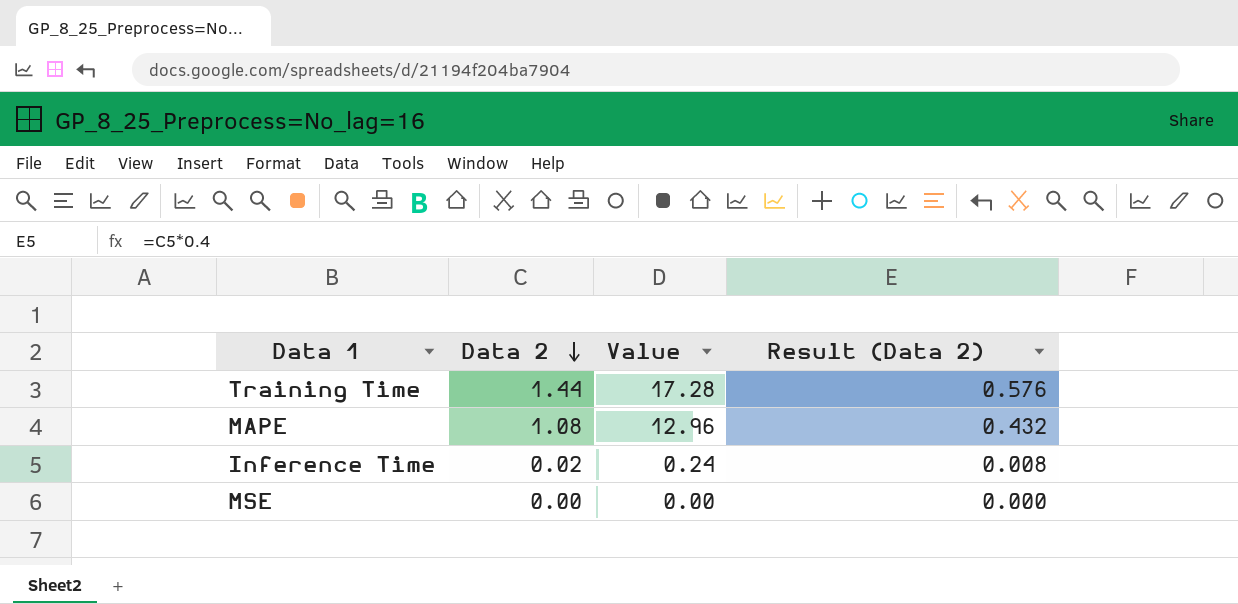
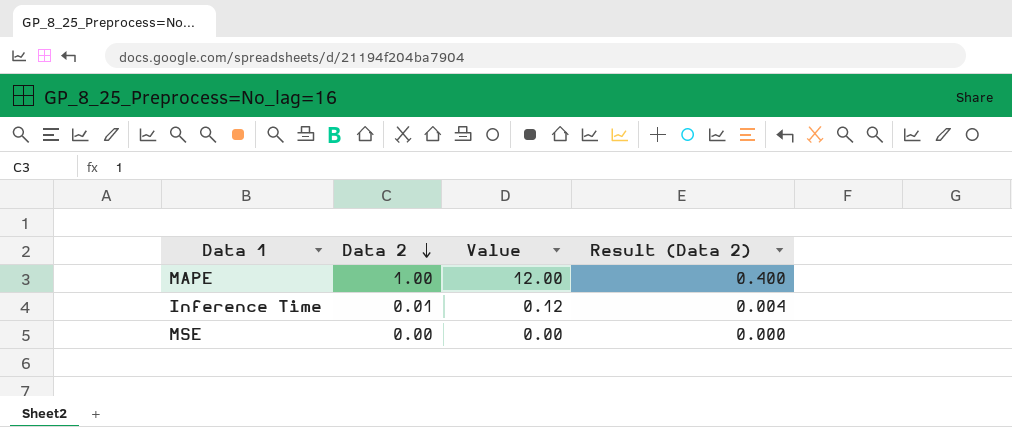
row Training Time: 1.44 | 17.28 | 0.576 -> none
MAPE | Data 2: 1.08 -> 1.00
MAPE | Value: 12.96 -> 12.00
MAPE | Result (Data 2): 0.432 -> 0.400
Inference Time | Data 2: 0.02 -> 0.01
Inference Time | Value: 0.24 -> 0.12
Inference Time | Result (Data 2): 0.008 -> 0.004

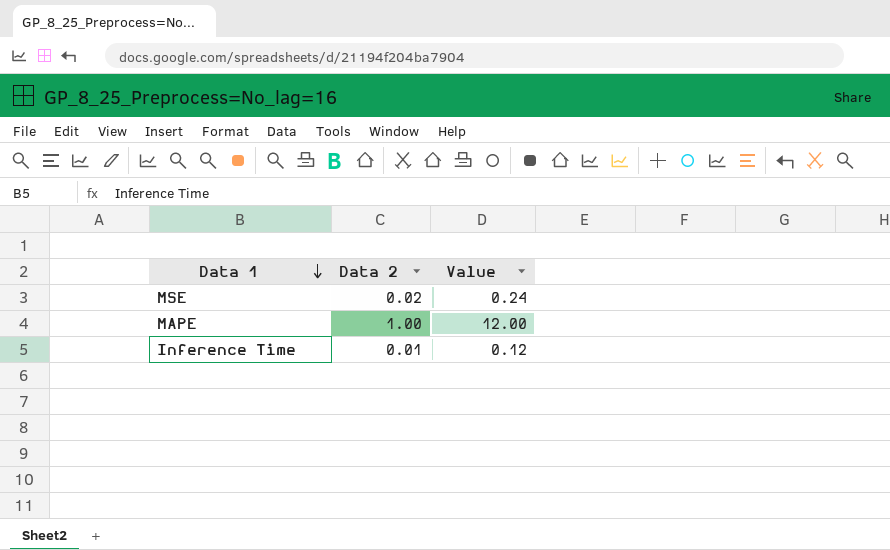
row order: Data 2 descending -> Data 1 descending
column Result (Data 2) | formula: [Data 2] * 0.4 -> none
MSE | Data 2: 0.00 -> 0.02
MSE | Value: 0.00 -> 0.24

